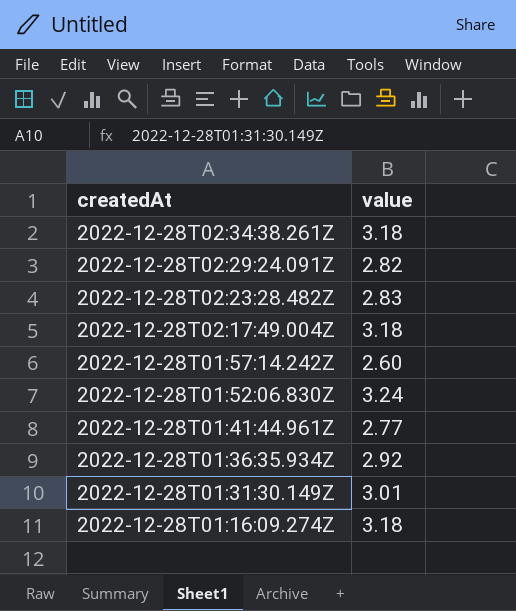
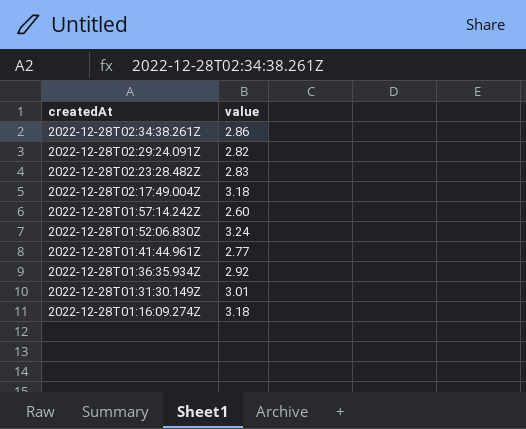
2022-12-28T02:34:38.261Z | value: 3.18 -> 2.86

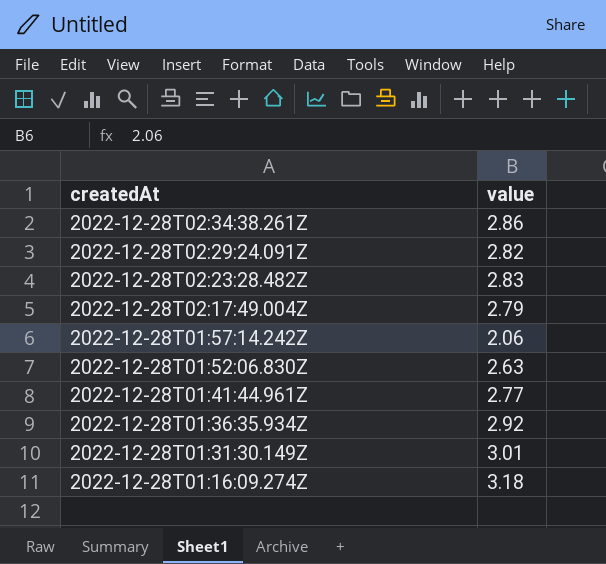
2022-12-28T02:17:49.004Z | value: 3.18 -> 2.79
2022-12-28T01:57:14.242Z | value: 2.60 -> 2.06
2022-12-28T01:52:06.830Z | value: 3.24 -> 2.63

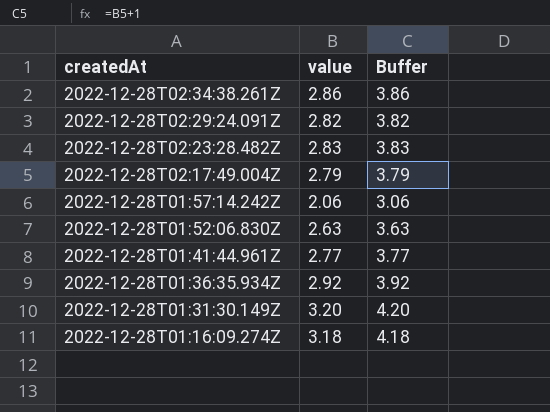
column Buffer | formula: none -> [value] + 1
2022-12-28T01:31:30.149Z | value: 3.01 -> 3.20

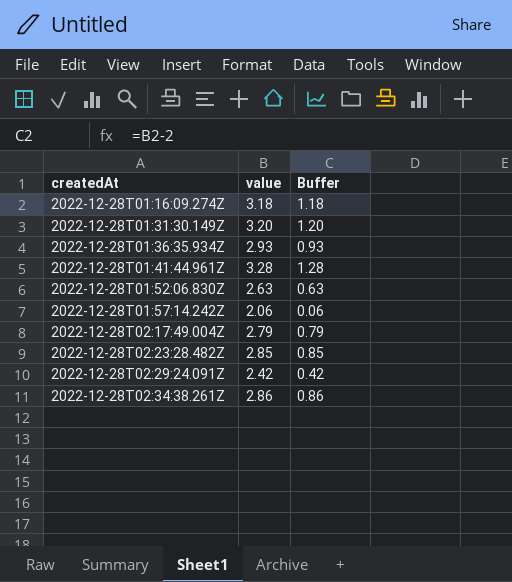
row order: createdAt descending -> createdAt ascending
column Buffer | formula: [value] + 1 -> [value] - 2
2022-12-28T01:36:35.934Z | value: 2.92 -> 2.93
2022-12-28T01:41:44.961Z | value: 2.77 -> 3.28
2022-12-28T02:23:28.482Z | value: 2.83 -> 2.85
2022-12-28T02:29:24.091Z | value: 2.82 -> 2.42

